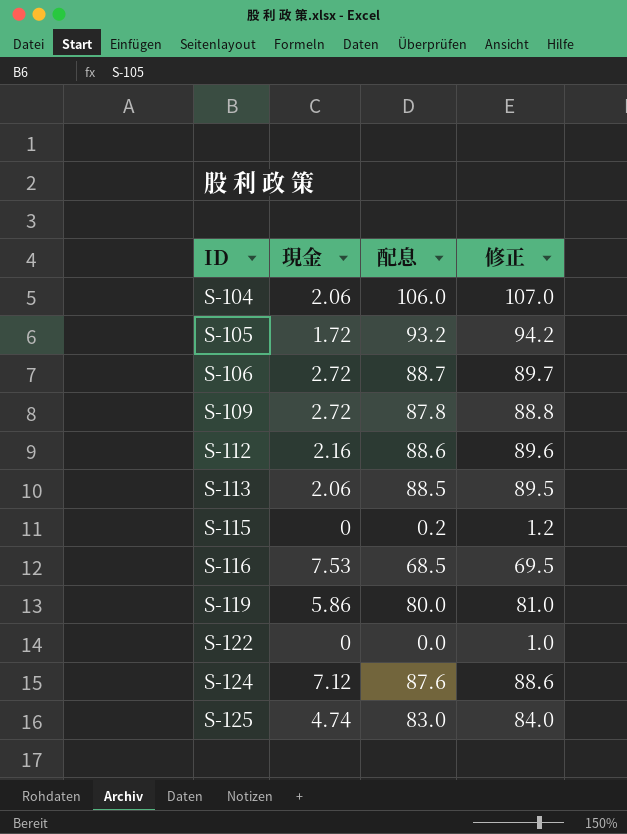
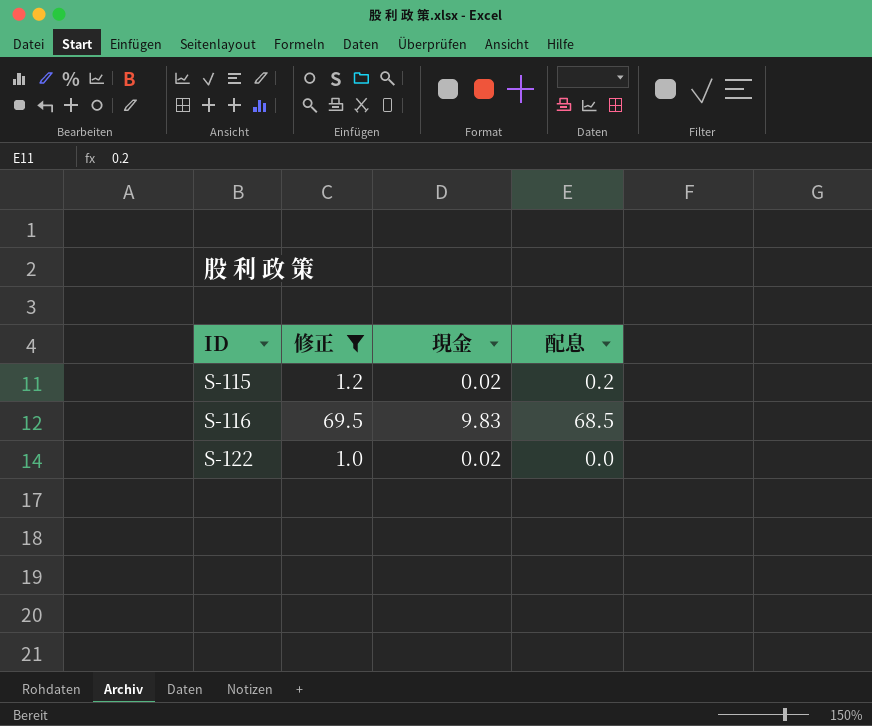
filter: none -> 修正 <= 69.5
column 修正 | position: 4 -> 2
S-115 | 現金: 0 -> 0.02
S-116 | 現金: 7.53 -> 9.83
S-122 | 現金: 0 -> 0.02

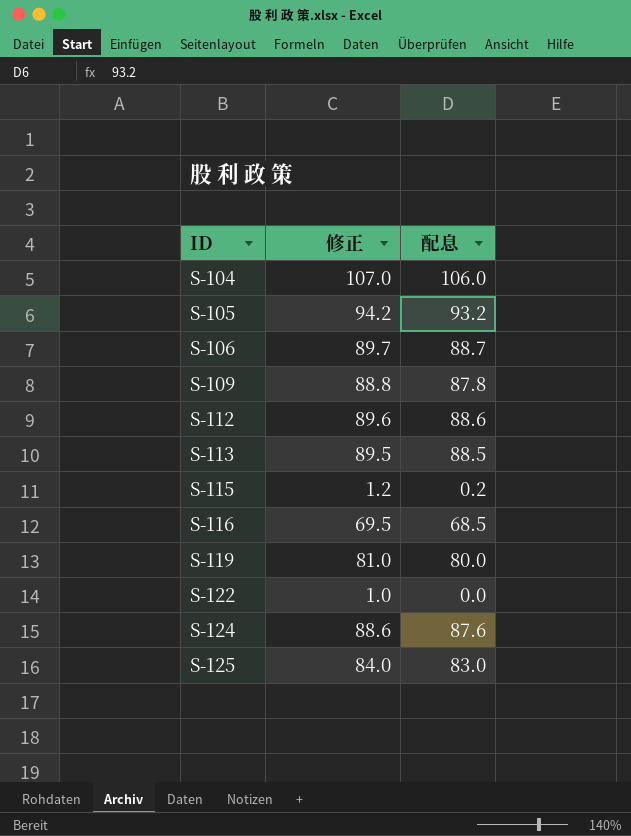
filter: 修正 <= 69.5 -> none
column 現金 | position: 3 -> none

